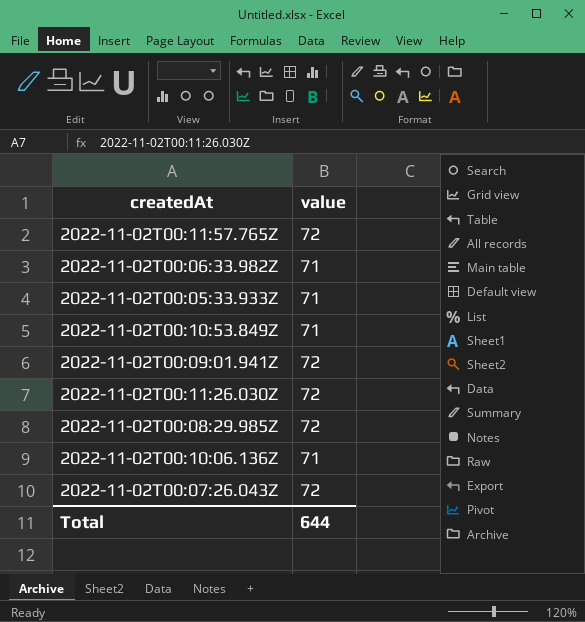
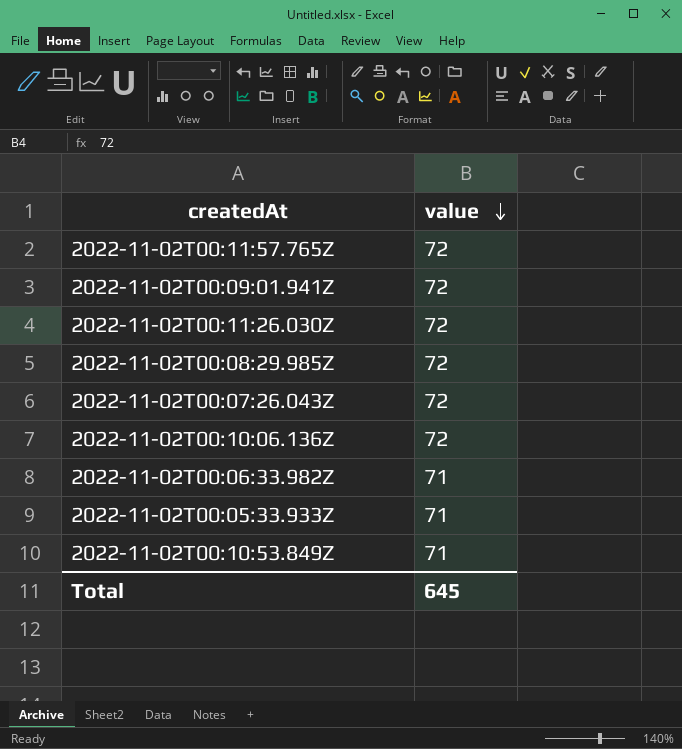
row order: none -> value descending
2022-11-02T00:10:06.136Z | value: 71 -> 72
Total | value: 644 -> 645

